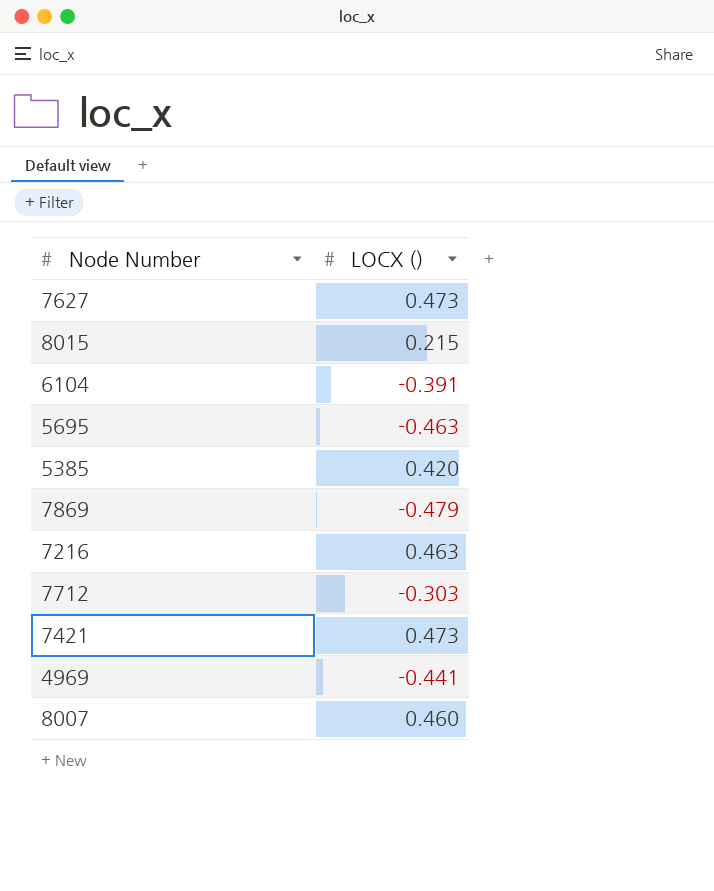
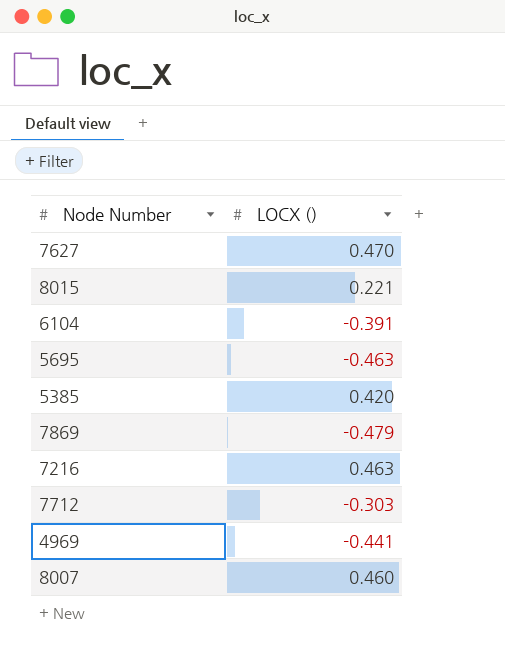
row 7421: 0.473 -> none
7627 | LOCX (): 0.473 -> 0.470
8015 | LOCX (): 0.215 -> 0.221

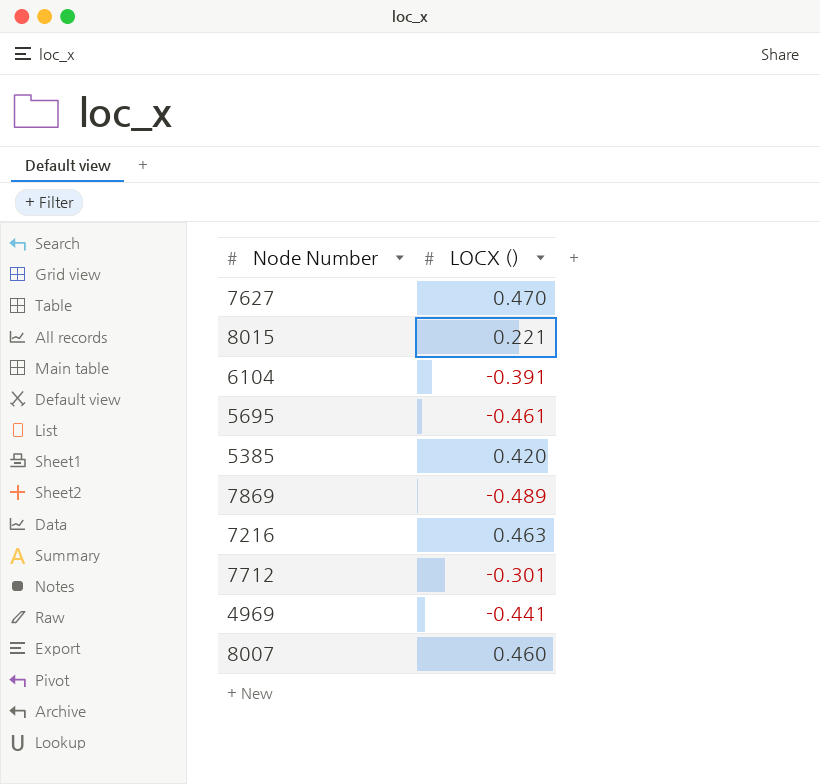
5695 | LOCX (): -0.463 -> -0.461
7869 | LOCX (): -0.479 -> -0.489
7712 | LOCX (): -0.303 -> -0.301

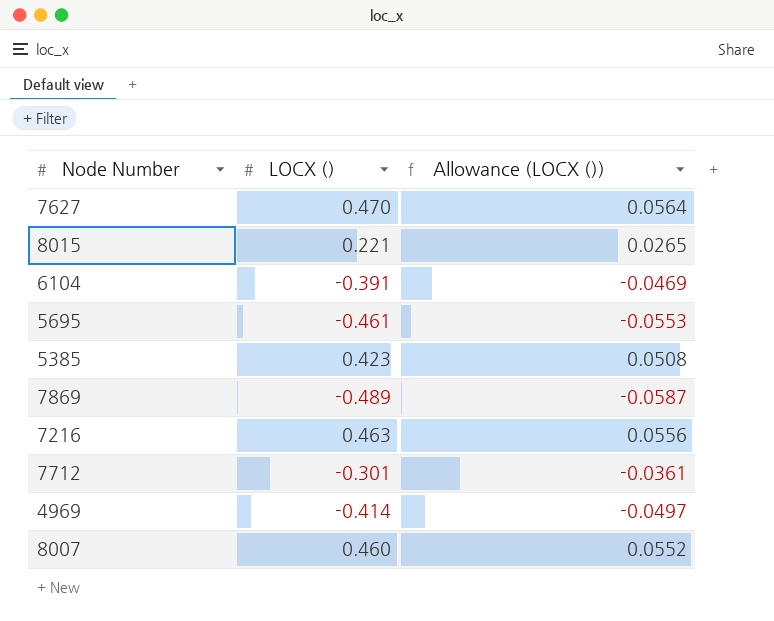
column Allowance (LOCX ()) | formula: none -> [LOCX ()] * 0.12
5385 | LOCX (): 0.420 -> 0.423
4969 | LOCX (): -0.441 -> -0.414

